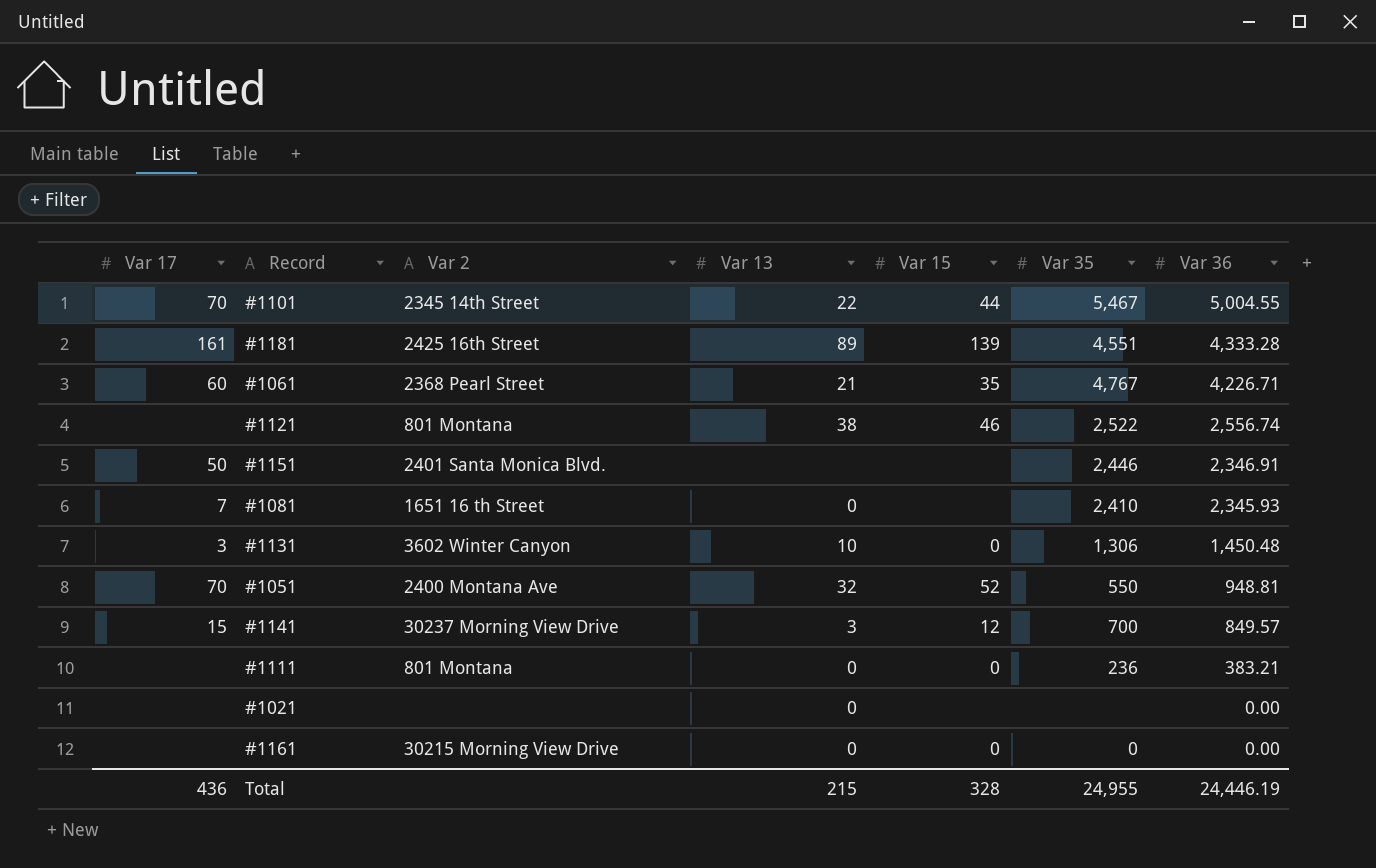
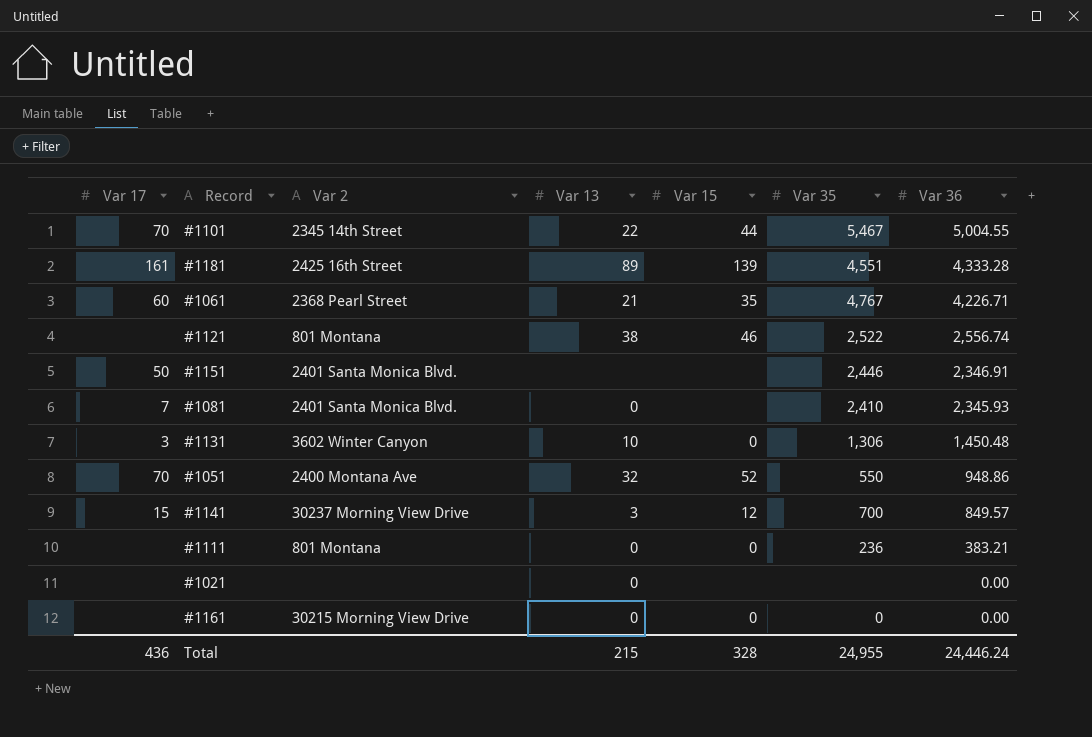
#1081 | Var 2: 1651 16 th Street -> 2401 Santa Monica Blvd.
#1051 | Var 36: 948.81 -> 948.86
Total | Var 36: 24,446.19 -> 24,446.24

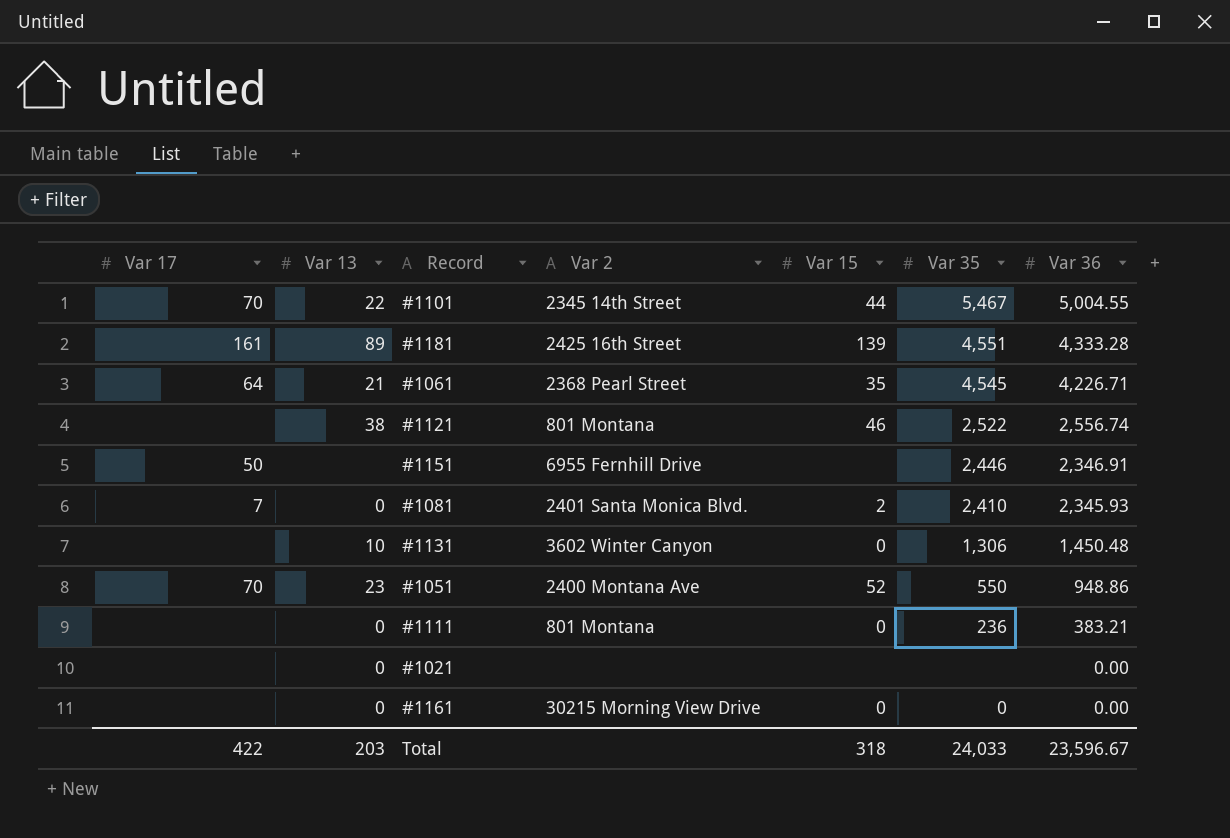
column Var 13 | position: 4 -> 2
row #1141: 15 | 30237 Morning View Drive | 3 | 12 | 700 | 849.57 -> none
#1061 | Var 17: 60 -> 64
#1061 | Var 35: 4,767 -> 4,545
#1151 | Var 2: 2401 Santa Monica Blvd. -> 6955 Fernhill Drive
#1081 | Var 15: none -> 2
#1131 | Var 17: 3 -> none
#1051 | Var 13: 32 -> 23
Total | Var 17: 436 -> 422
Total | Var 13: 215 -> 203
Total | Var 15: 328 -> 318
Total | Var 35: 24,955 -> 24,033
Total | Var 36: 24,446.24 -> 23,596.67

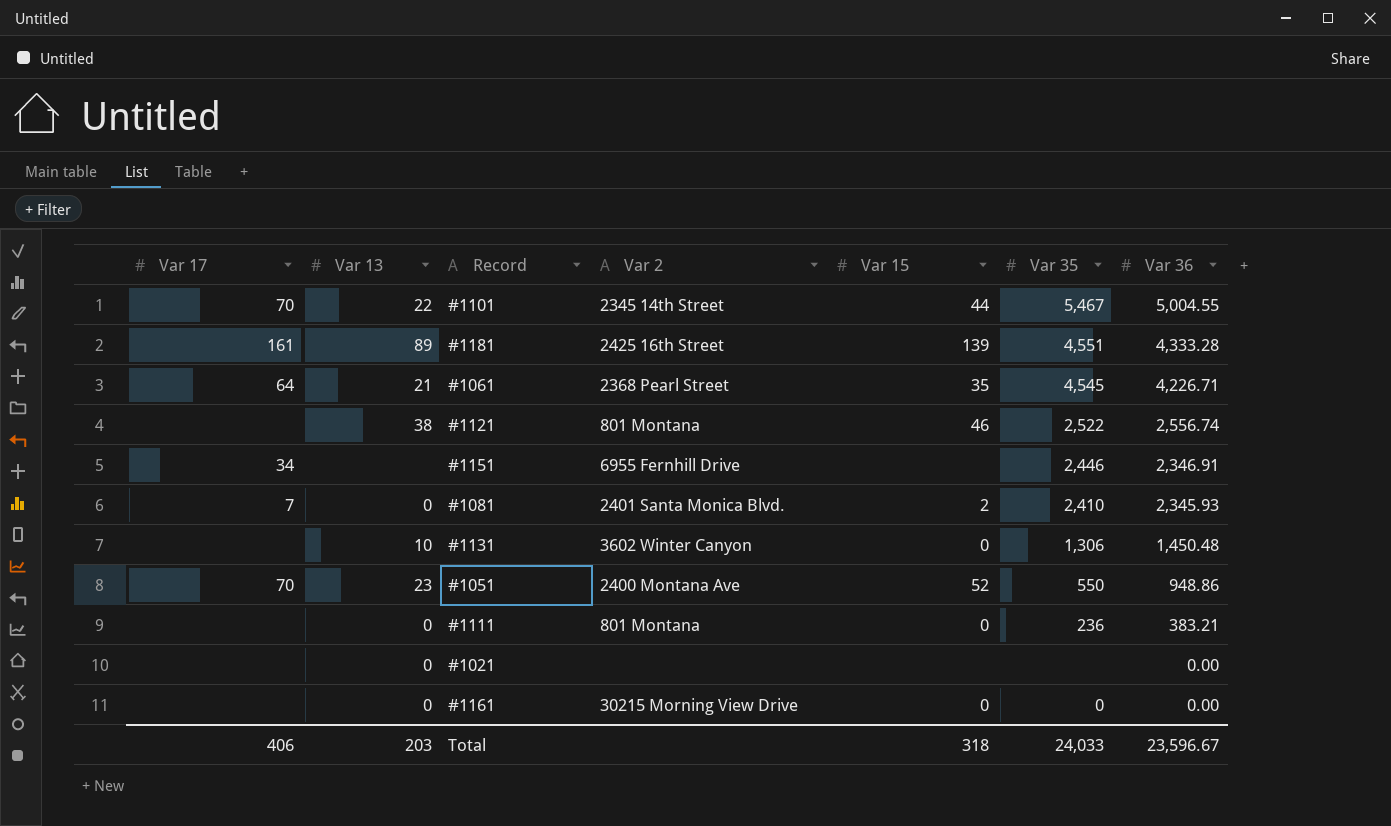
#1151 | Var 17: 50 -> 34
Total | Var 17: 422 -> 406

